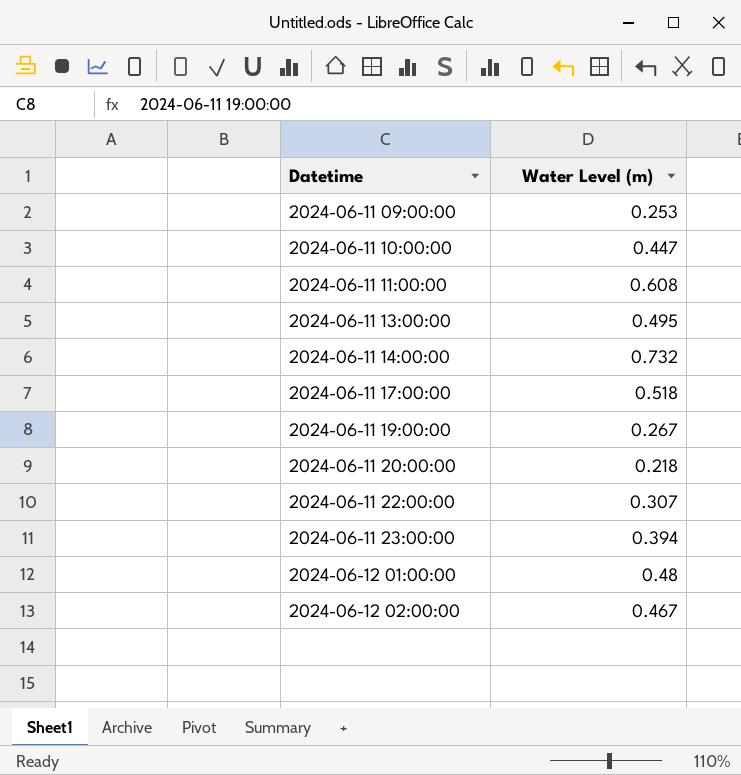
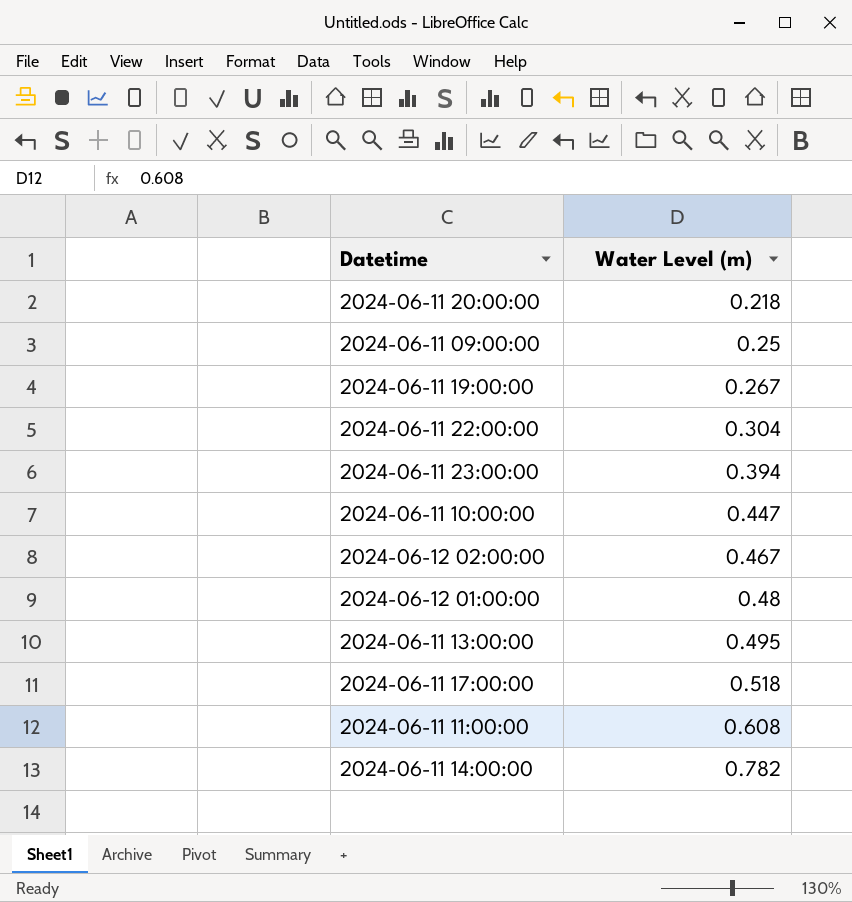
row order: Datetime ascending -> Water Level (m) ascending
2024-06-11 09:00:00 | Water Level (m): 0.253 -> 0.25
2024-06-11 22:00:00 | Water Level (m): 0.307 -> 0.304
2024-06-11 14:00:00 | Water Level (m): 0.732 -> 0.782

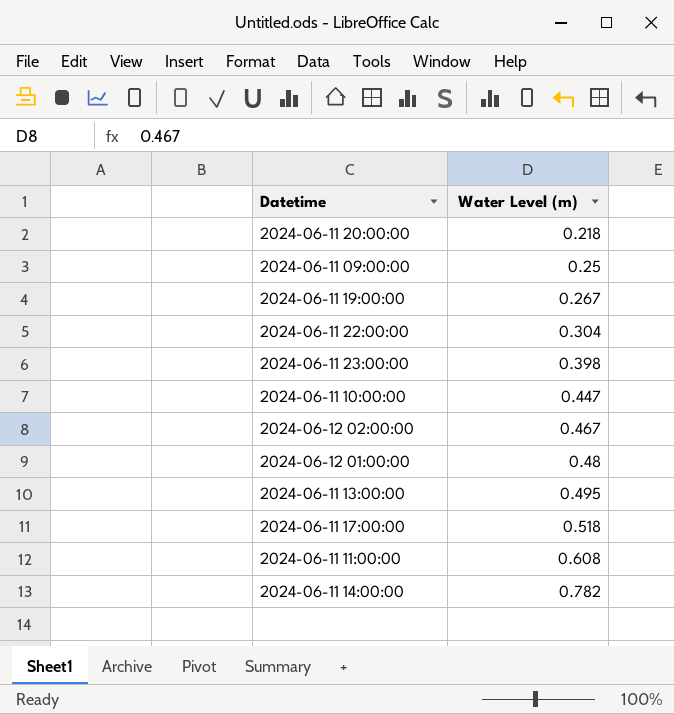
2024-06-11 23:00:00 | Water Level (m): 0.394 -> 0.398

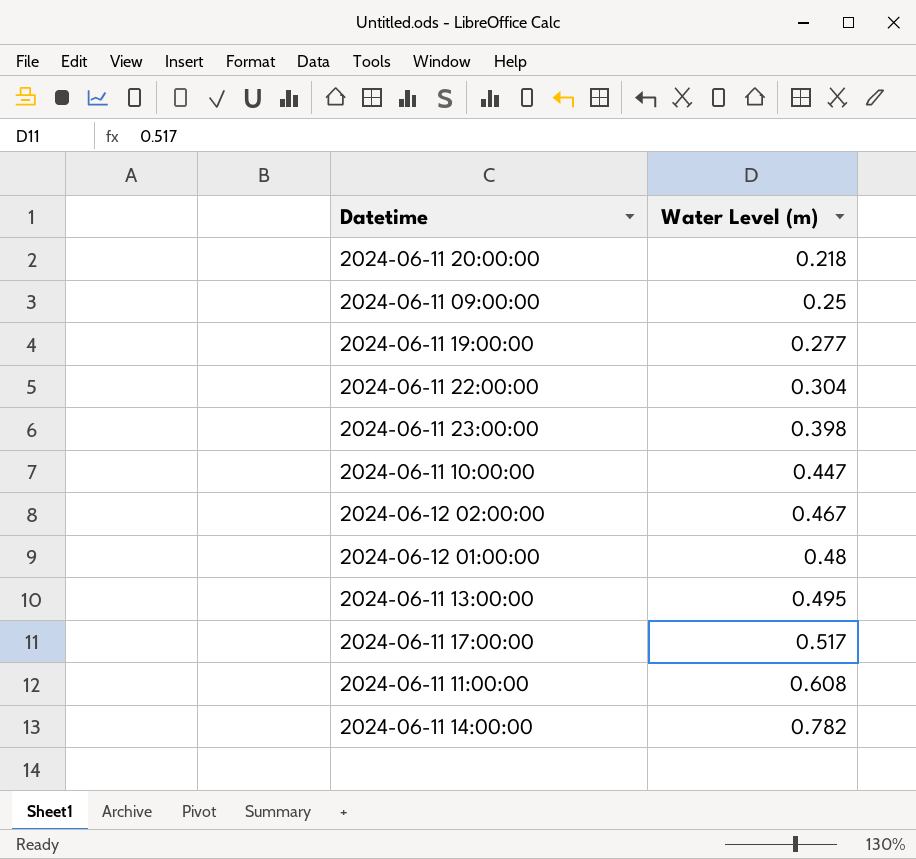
2024-06-11 19:00:00 | Water Level (m): 0.267 -> 0.277
2024-06-11 17:00:00 | Water Level (m): 0.518 -> 0.517

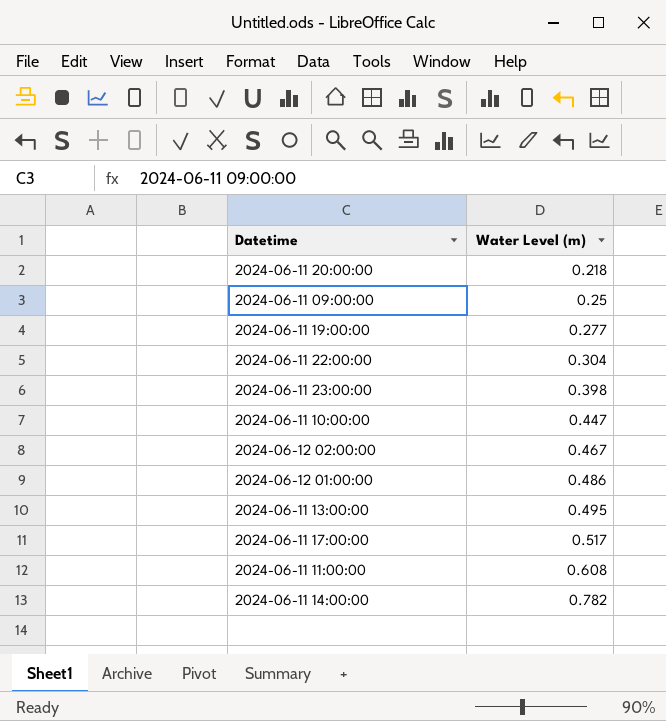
2024-06-12 01:00:00 | Water Level (m): 0.48 -> 0.486

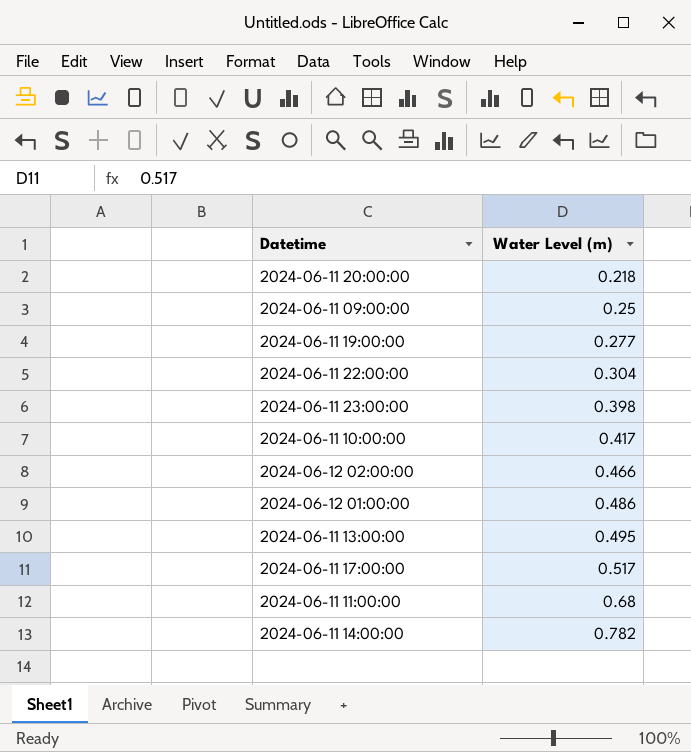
2024-06-11 10:00:00 | Water Level (m): 0.447 -> 0.417
2024-06-12 02:00:00 | Water Level (m): 0.467 -> 0.466
2024-06-11 11:00:00 | Water Level (m): 0.608 -> 0.68

